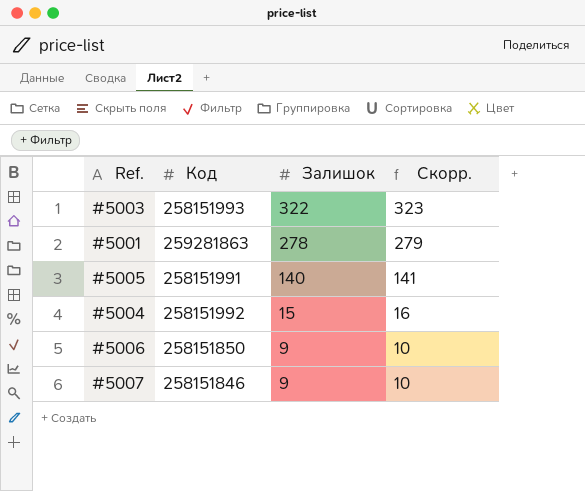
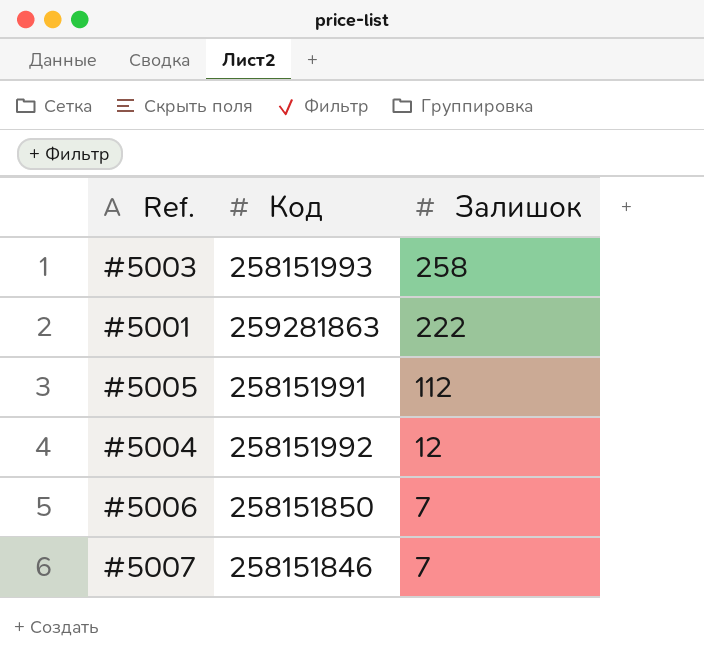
column Скорр. | formula: [Залишок] + 1 -> none
#5003 | Залишок: 322 -> 258
#5001 | Залишок: 278 -> 222
#5005 | Залишок: 140 -> 112
#5004 | Залишок: 15 -> 12
#5006 | Залишок: 9 -> 7
#5007 | Залишок: 9 -> 7

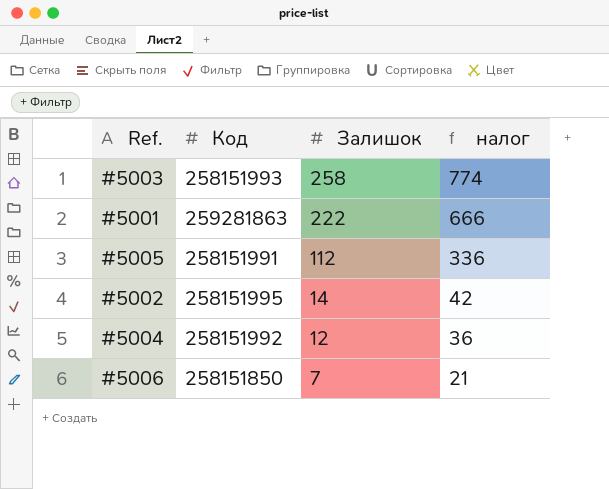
column налог | formula: none -> [Залишок] * 3
row #5007: 258151846 | 7 -> none
row #5002: none -> 258151995 | 14 | 42

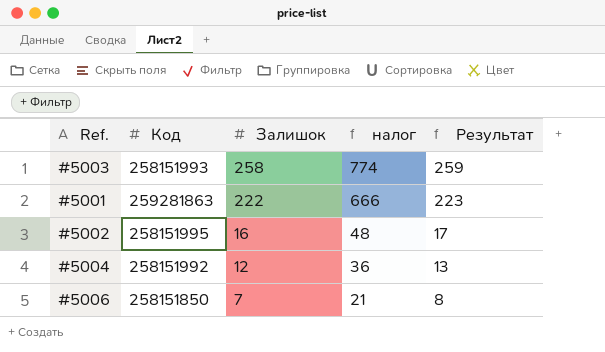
column Результат | formula: none -> [Залишок] + 1
row #5005: 258151991 | 112 | 336 -> none
#5002 | Залишок: 14 -> 16
#5002 | налог: 42 -> 48

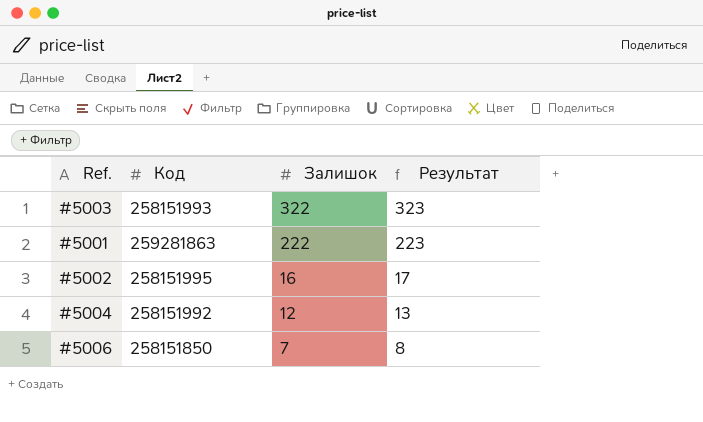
column налог | formula: [Залишок] * 3 -> none
#5003 | Залишок: 258 -> 322
#5003 | Результат: 259 -> 323

